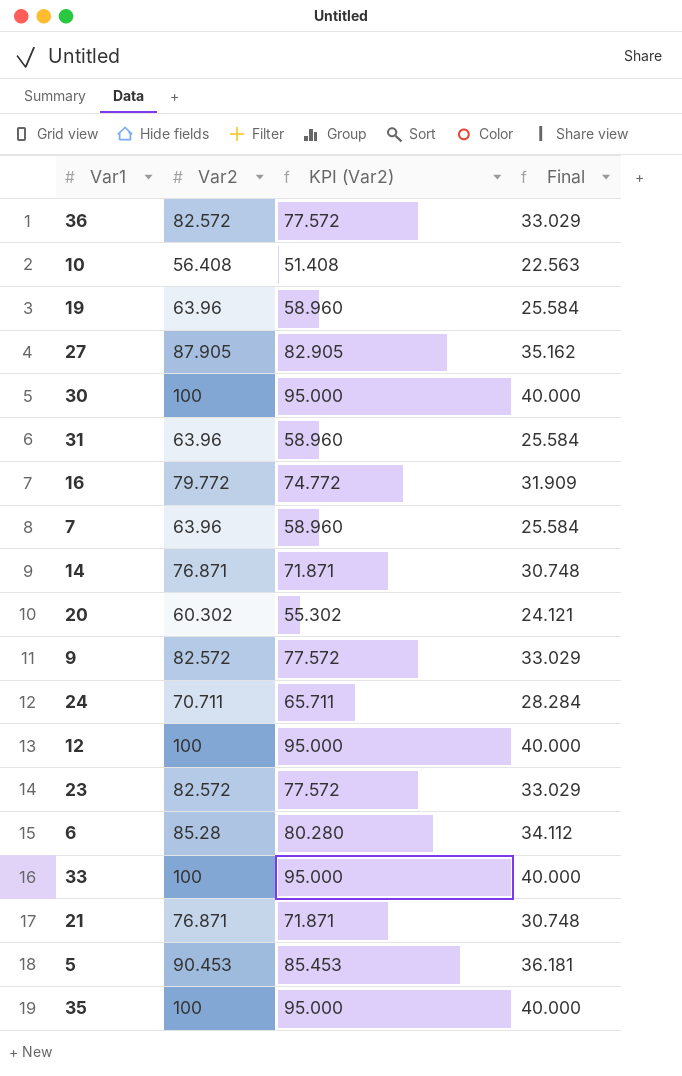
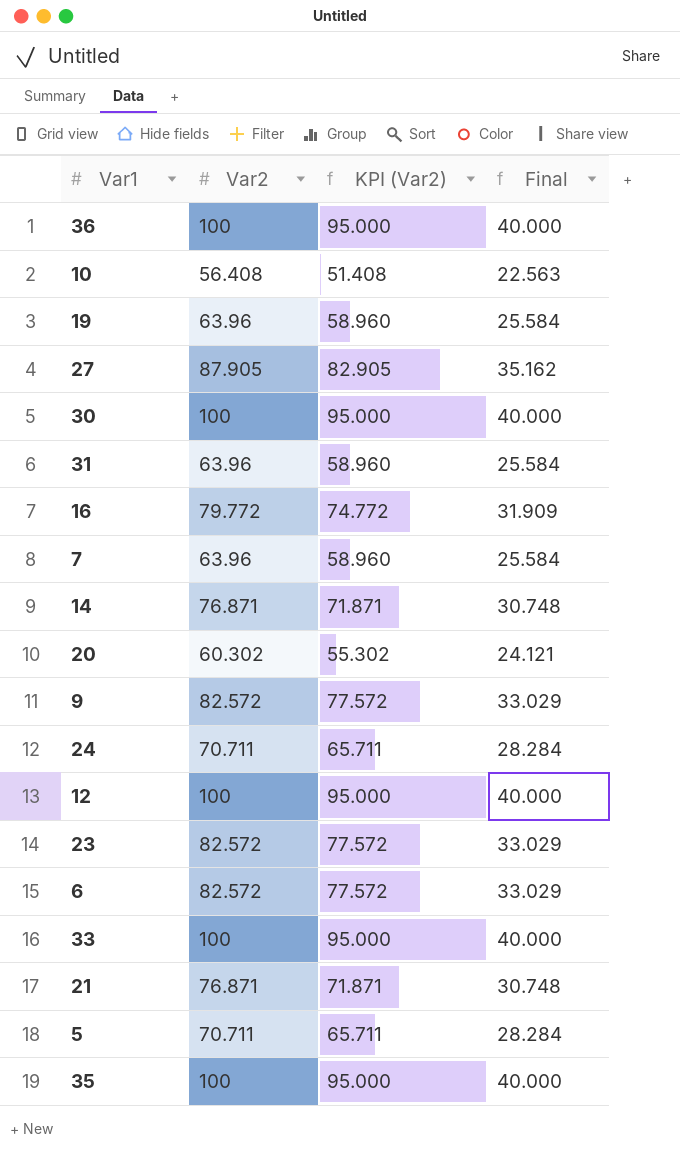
36 | Var2: 82.572 -> 100
36 | KPI (Var2): 77.572 -> 95.000
36 | Final: 33.029 -> 40.000
6 | Var2: 85.28 -> 82.572
6 | KPI (Var2): 80.280 -> 77.572
6 | Final: 34.112 -> 33.029
5 | Var2: 90.453 -> 70.711
5 | KPI (Var2): 85.453 -> 65.711
5 | Final: 36.181 -> 28.284

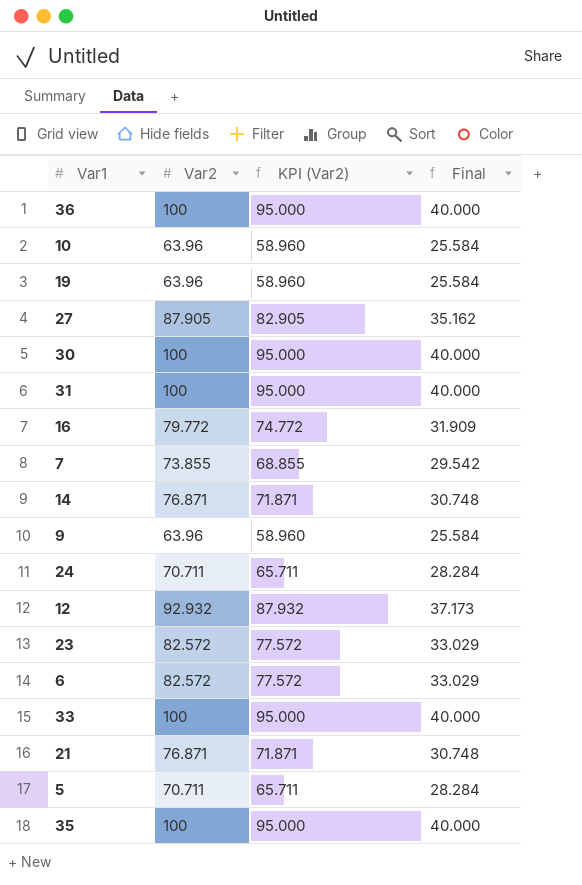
row 20: 60.302 | 55.302 | 24.121 -> none
10 | Var2: 56.408 -> 63.96
10 | KPI (Var2): 51.408 -> 58.960
10 | Final: 22.563 -> 25.584
31 | Var2: 63.96 -> 100
31 | KPI (Var2): 58.960 -> 95.000
31 | Final: 25.584 -> 40.000
7 | Var2: 63.96 -> 73.855
7 | KPI (Var2): 58.960 -> 68.855
7 | Final: 25.584 -> 29.542
9 | Var2: 82.572 -> 63.96
9 | KPI (Var2): 77.572 -> 58.960
9 | Final: 33.029 -> 25.584
12 | Var2: 100 -> 92.932
12 | KPI (Var2): 95.000 -> 87.932
12 | Final: 40.000 -> 37.173

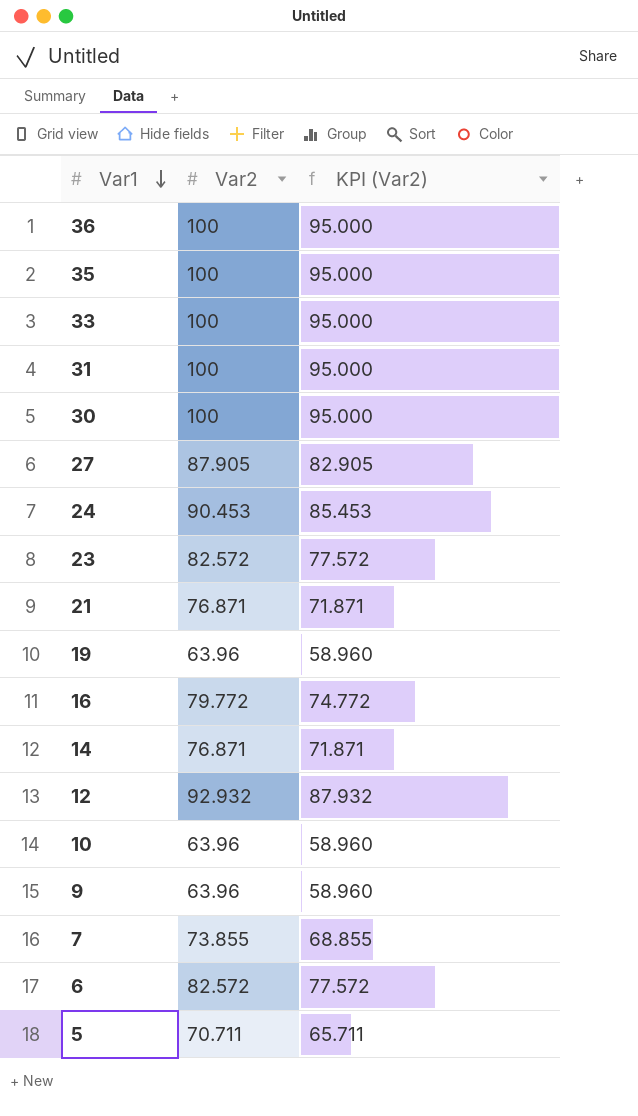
row order: none -> Var1 descending
column Final | formula: [Var2] * 0.4 -> none
24 | Var2: 70.711 -> 90.453
24 | KPI (Var2): 65.711 -> 85.453

